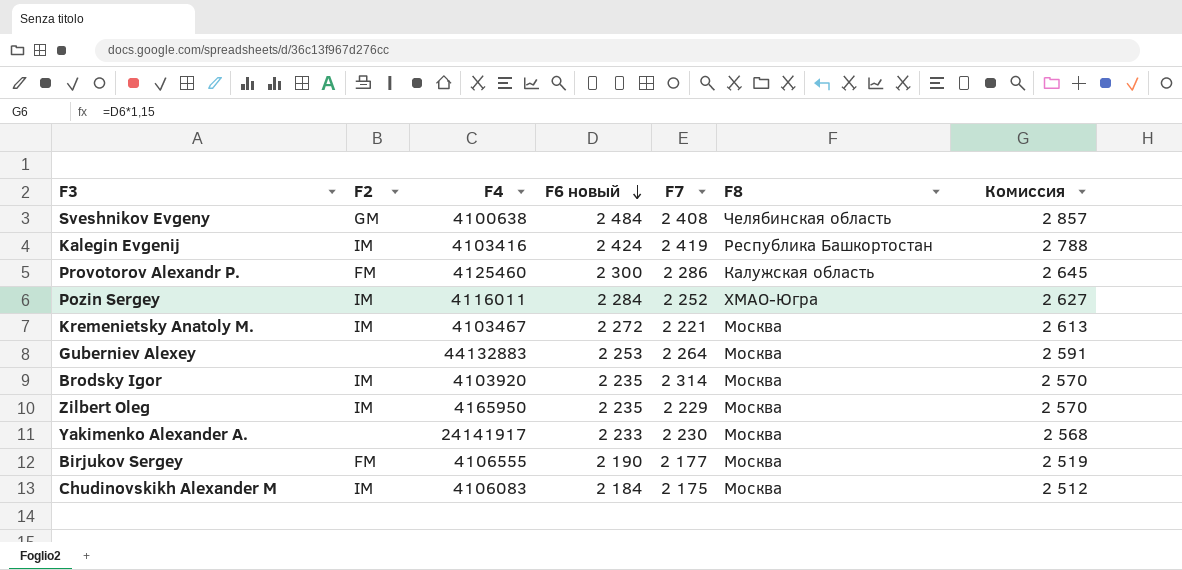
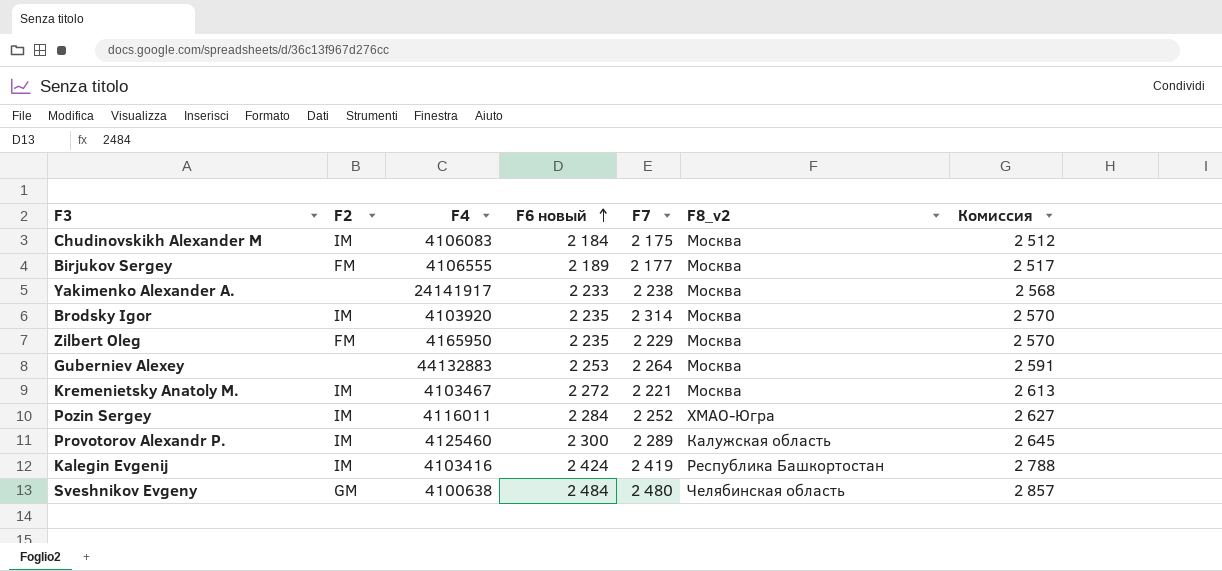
row order: F6 новый descending -> F6 новый ascending
column name: F8 -> F8_v2
Birjukov Sergey | F6 новый: 2 190 -> 2 189
Birjukov Sergey | Комиссия: 2 519 -> 2 517
Yakimenko Alexander A. | F7: 2 230 -> 2 238
Zilbert Oleg | F2: IM -> FM
Provotorov Alexandr P. | F2: FM -> IM
Provotorov Alexandr P. | F7: 2 286 -> 2 289
Sveshnikov Evgeny | F7: 2 408 -> 2 480

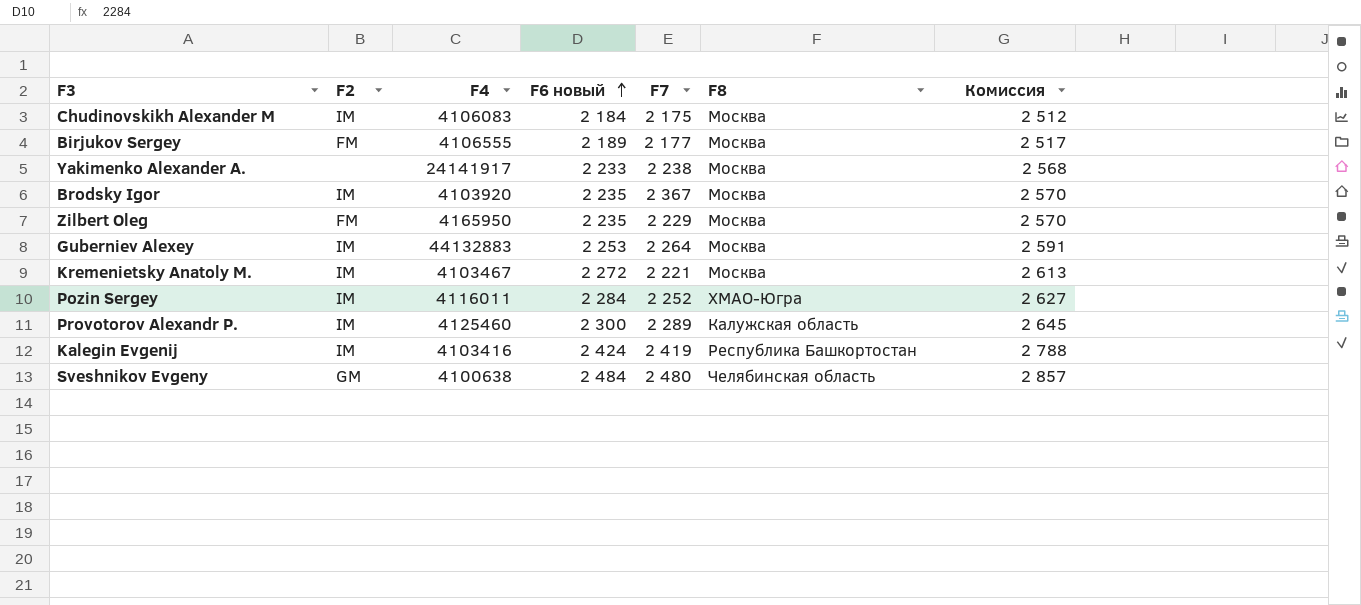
column name: F8_v2 -> F8
Brodsky Igor | F7: 2 314 -> 2 367
Guberniev Alexey | F2: none -> IM

